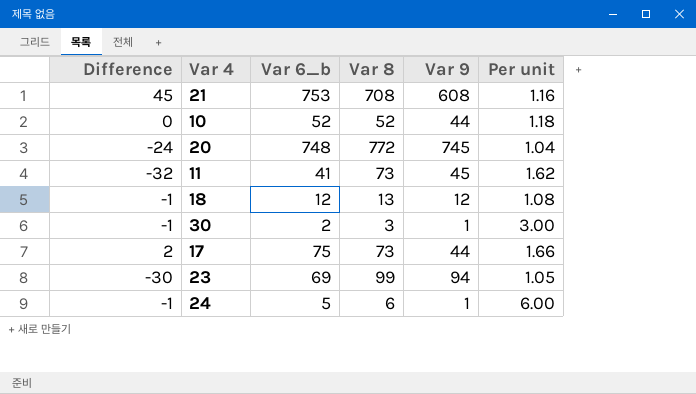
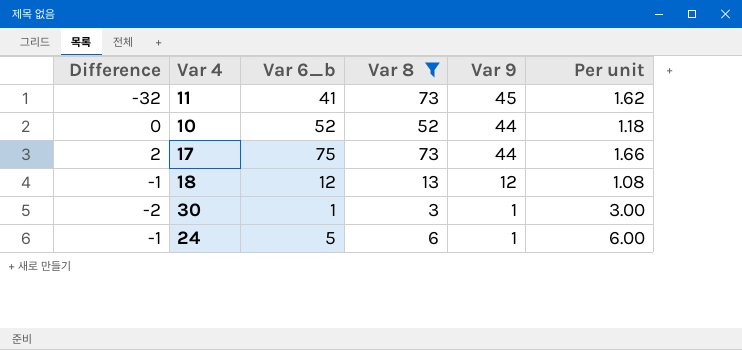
filter: none -> Var 8 <= 73
row order: none -> Var 9 descending
30 | Difference: -1 -> -2
30 | Var 6_b: 2 -> 1

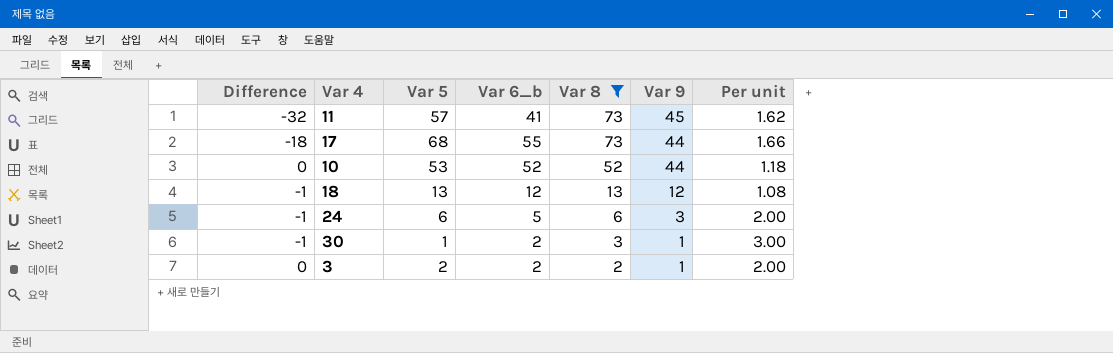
row order: Var 9 descending -> Var 8 descending
column Var 5 | position: none -> 3
17 | Difference: 2 -> -18
17 | Var 6_b: 75 -> 55
24 | Var 9: 1 -> 3
24 | Per unit: 6.00 -> 2.00
30 | Difference: -2 -> -1
30 | Var 6_b: 1 -> 2
row 3: none -> 0 | 2 | 2 | 2 | 1 | 2.00

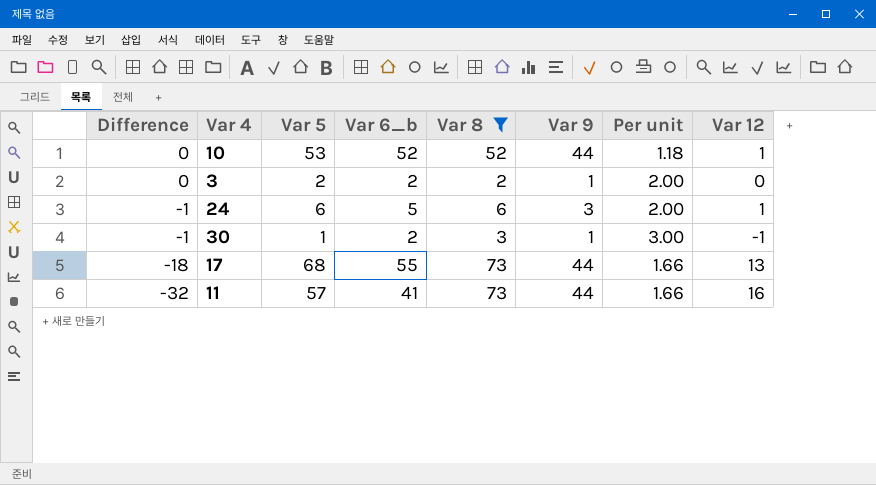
row order: Var 8 descending -> Difference descending
column Var 12 | formula: none -> [Var 5] - [Var 6_b]
row 18: -1 | 13 | 12 | 13 | 12 | 1.08 -> none
11 | Var 9: 45 -> 44
11 | Per unit: 1.62 -> 1.66

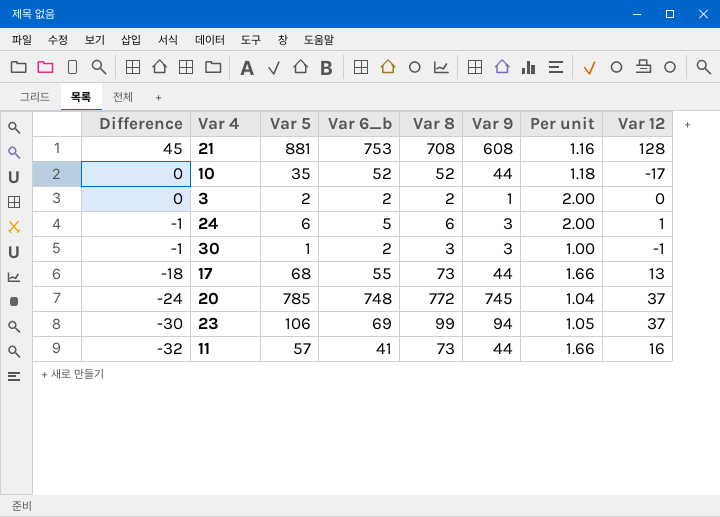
filter: Var 8 <= 73 -> none
10 | Var 5: 53 -> 35
10 | Var 12: 1 -> -17
30 | Var 9: 1 -> 3
30 | Per unit: 3.00 -> 1.00

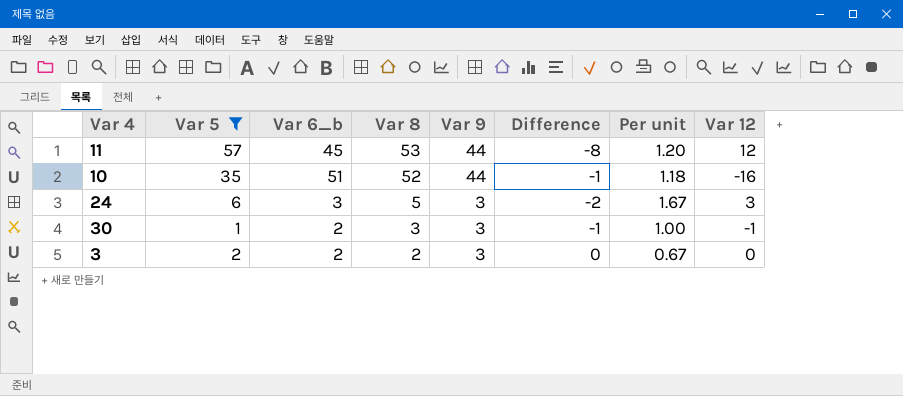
filter: none -> Var 5 <= 57
row order: Difference descending -> Var 8 descending
column Difference | position: 1 -> 6
11 | Var 6_b: 41 -> 45
11 | Var 8: 73 -> 53
11 | Difference: -32 -> -8
11 | Per unit: 1.66 -> 1.20
11 | Var 12: 16 -> 12
10 | Var 6_b: 52 -> 51
10 | Difference: 0 -> -1
10 | Var 12: -17 -> -16
24 | Var 6_b: 5 -> 3
24 | Var 8: 6 -> 5
24 | Difference: -1 -> -2
24 | Per unit: 2.00 -> 1.67
24 | Var 12: 1 -> 3
3 | Var 9: 1 -> 3
3 | Per unit: 2.00 -> 0.67

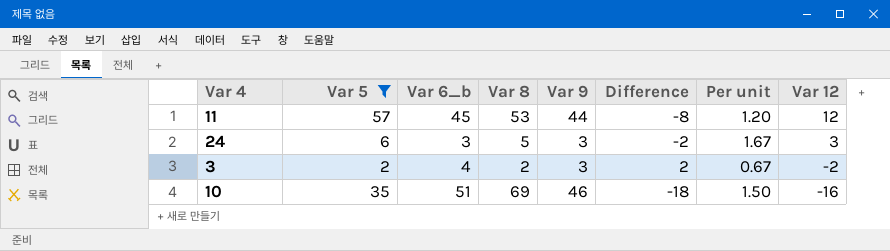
row order: Var 8 descending -> Var 12 descending
row 30: 1 | 2 | 3 | 3 | -1 | 1.00 | -1 -> none
3 | Var 6_b: 2 -> 4
3 | Difference: 0 -> 2
3 | Var 12: 0 -> -2
10 | Var 8: 52 -> 69
10 | Var 9: 44 -> 46
10 | Difference: -1 -> -18
10 | Per unit: 1.18 -> 1.50

